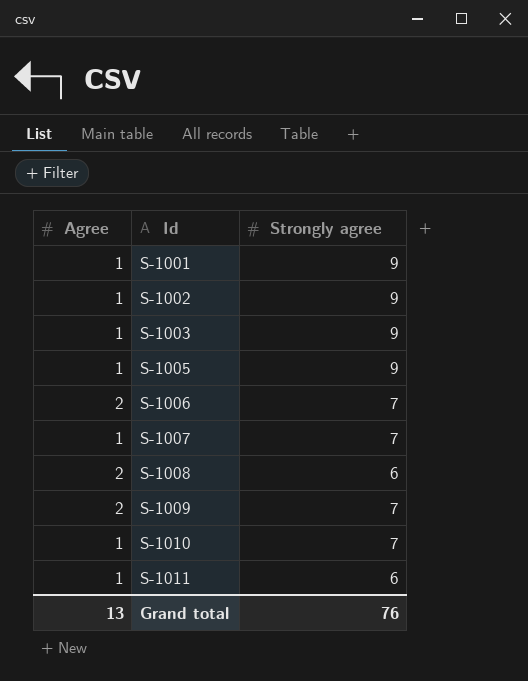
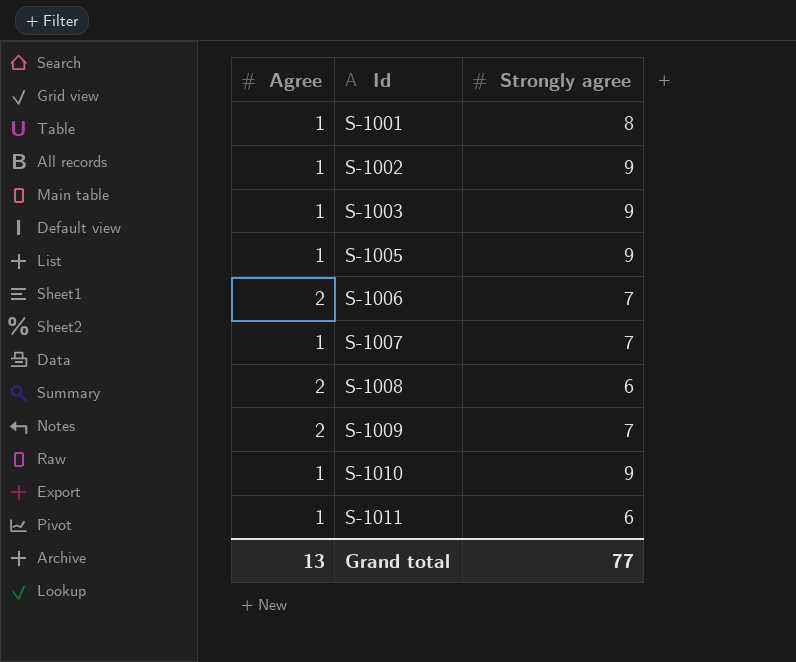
S-1001 | Strongly agree: 9 -> 8
S-1010 | Strongly agree: 7 -> 9
Grand total | Strongly agree: 76 -> 77

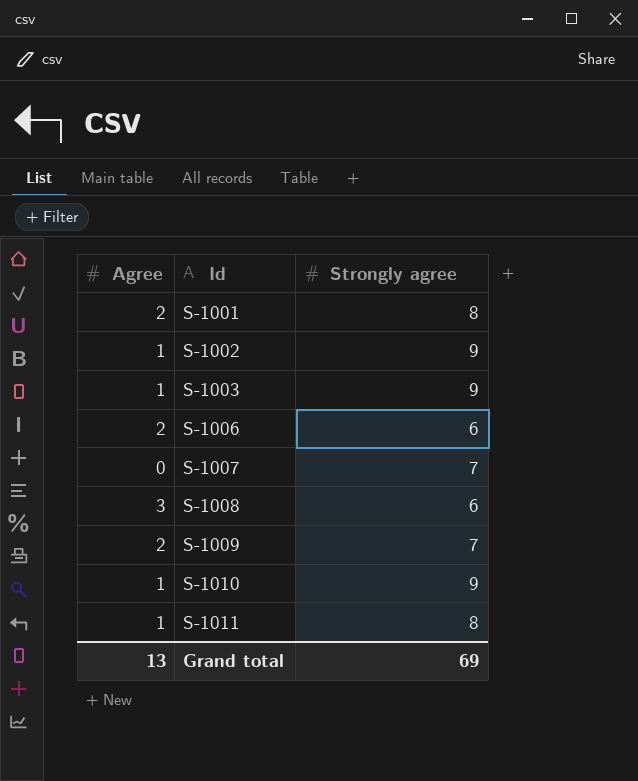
row S-1005: 1 | 9 -> none
S-1001 | Agree: 1 -> 2
S-1006 | Strongly agree: 7 -> 6
S-1007 | Agree: 1 -> 0
S-1008 | Agree: 2 -> 3
S-1011 | Strongly agree: 6 -> 8
Grand total | Strongly agree: 77 -> 69

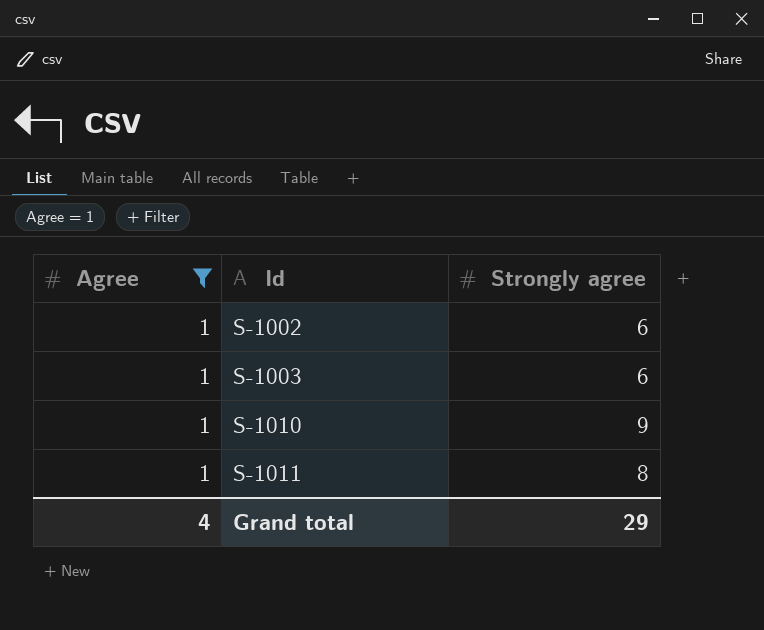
filter: none -> Agree = 1
S-1002 | Strongly agree: 9 -> 6
S-1003 | Strongly agree: 9 -> 6
Grand total | Agree: 13 -> 4
Grand total | Strongly agree: 69 -> 29

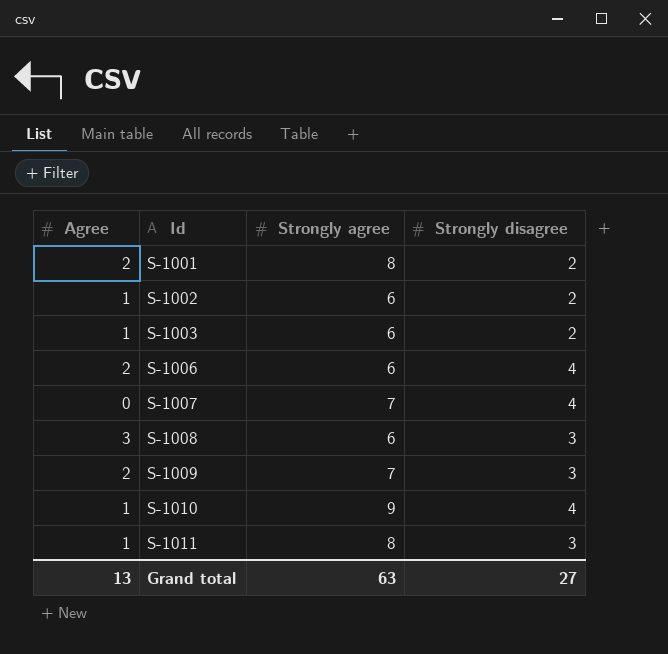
filter: Agree = 1 -> none
column Strongly disagree | position: none -> 4
Grand total | Agree: 4 -> 13
Grand total | Strongly agree: 29 -> 63

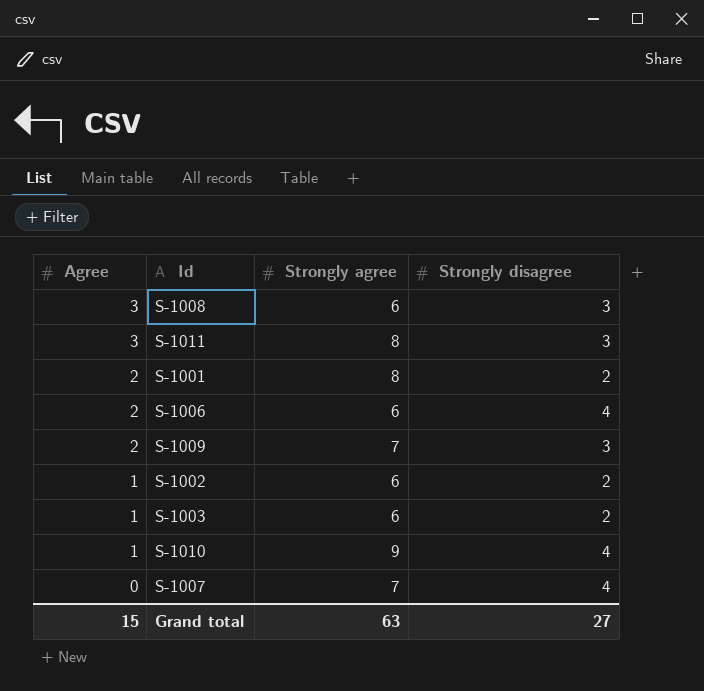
row order: Id ascending -> Agree descending
S-1011 | Agree: 1 -> 3
Grand total | Agree: 13 -> 15

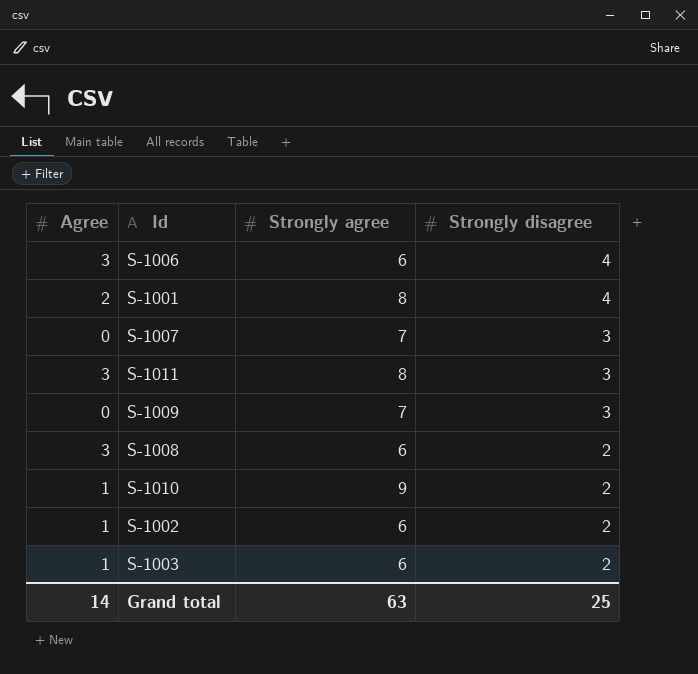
row order: Agree descending -> Strongly disagree descending
S-1006 | Agree: 2 -> 3
S-1001 | Strongly disagree: 2 -> 4
S-1007 | Strongly disagree: 4 -> 3
S-1009 | Agree: 2 -> 0
S-1008 | Strongly disagree: 3 -> 2
S-1010 | Strongly disagree: 4 -> 2
Grand total | Agree: 15 -> 14
Grand total | Strongly disagree: 27 -> 25

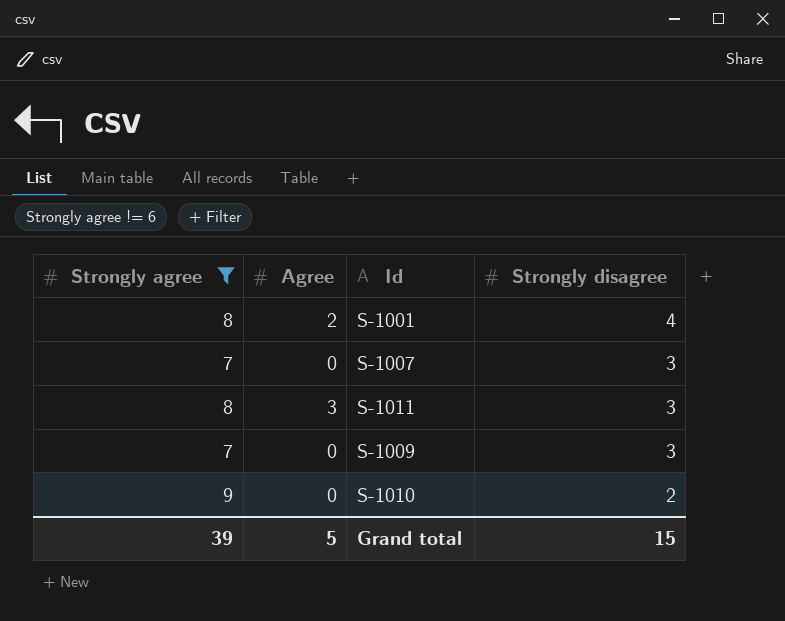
filter: none -> Strongly agree != 6
column Strongly agree | position: 3 -> 1
S-1010 | Agree: 1 -> 0
Grand total | Strongly agree: 63 -> 39
Grand total | Agree: 14 -> 5
Grand total | Strongly disagree: 25 -> 15

